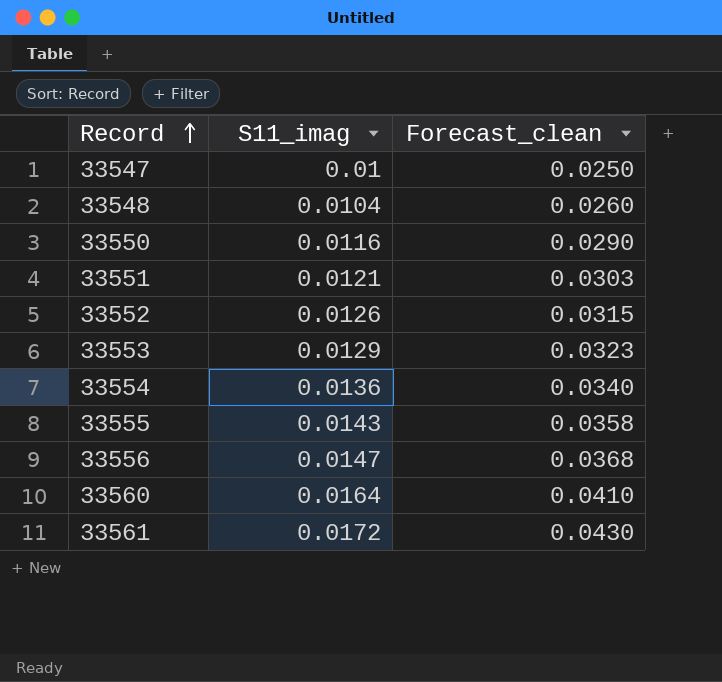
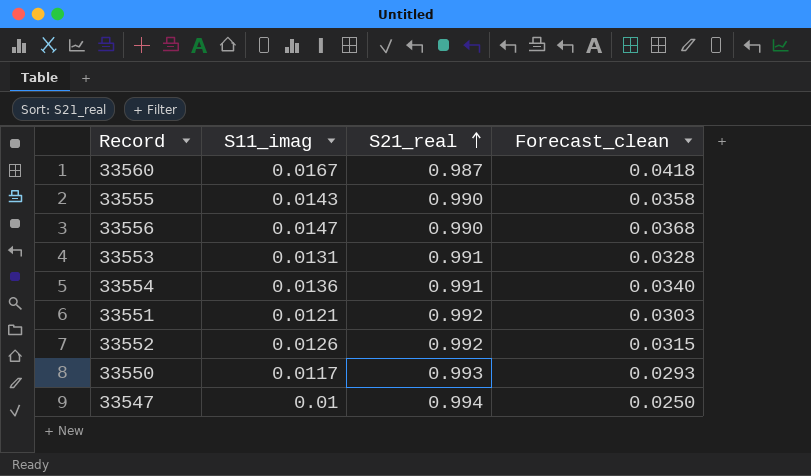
row order: Record ascending -> S21_real ascending
column S21_real | position: none -> 3
row 33548: 0.0104 | 0.0260 -> none
row 33561: 0.0172 | 0.0430 -> none
33560 | S11_imag: 0.0164 -> 0.0167
33560 | Forecast_clean: 0.0410 -> 0.0418
33553 | S11_imag: 0.0129 -> 0.0131
33553 | Forecast_clean: 0.0323 -> 0.0328
33550 | S11_imag: 0.0116 -> 0.0117
33550 | Forecast_clean: 0.0290 -> 0.0293

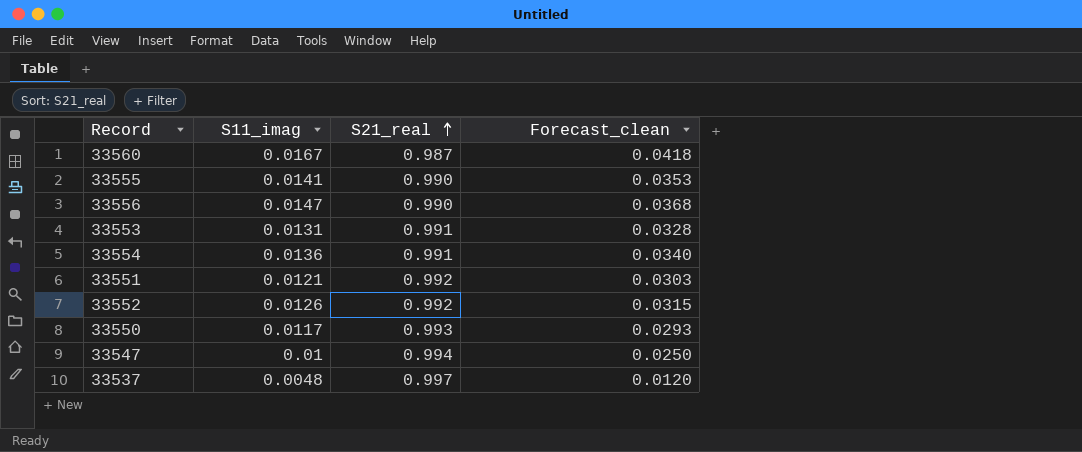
33555 | S11_imag: 0.0143 -> 0.0141
33555 | Forecast_clean: 0.0358 -> 0.0353
row 33537: none -> 0.0048 | 0.997 | 0.0120

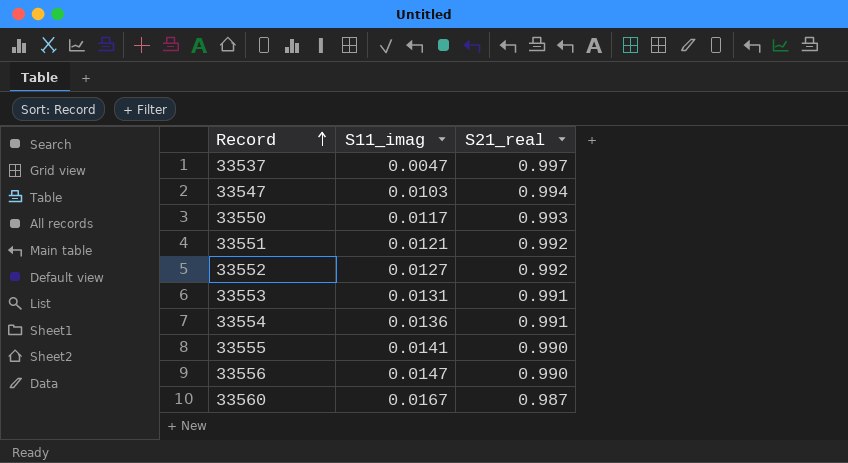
row order: S21_real ascending -> Record ascending
column Forecast_clean | formula: [S11_imag] * 2.5 -> none
33537 | S11_imag: 0.0048 -> 0.0047
33547 | S11_imag: 0.01 -> 0.0103
33552 | S11_imag: 0.0126 -> 0.0127

